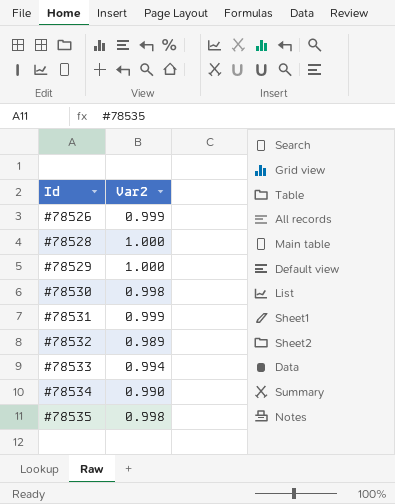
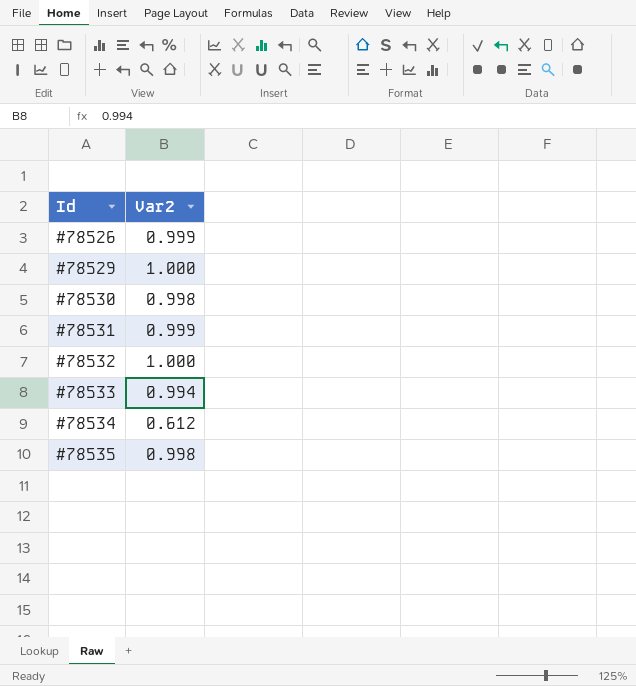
row #78528: 1.000 -> none
#78532 | Var2: 0.989 -> 1.000
#78534 | Var2: 0.990 -> 0.612

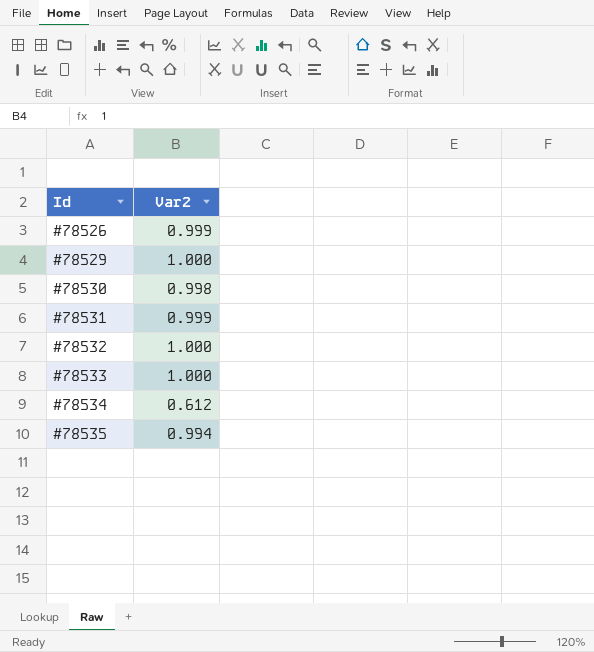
#78533 | Var2: 0.994 -> 1.000
#78535 | Var2: 0.998 -> 0.994

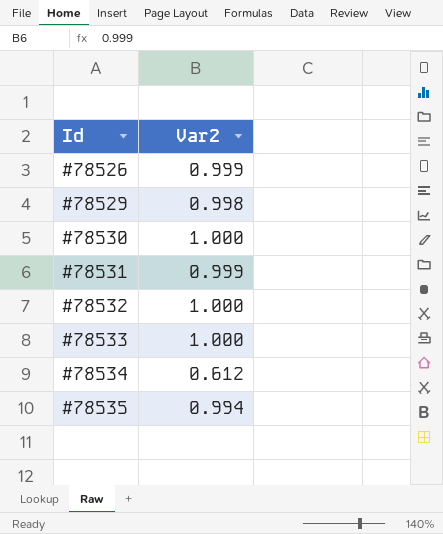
#78529 | Var2: 1.000 -> 0.998
#78530 | Var2: 0.998 -> 1.000

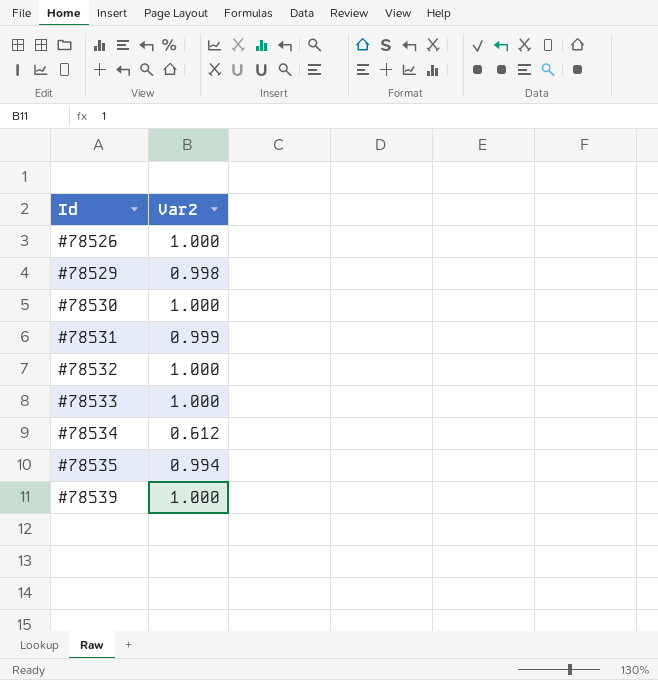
#78526 | Var2: 0.999 -> 1.000
row #78539: none -> 1.000

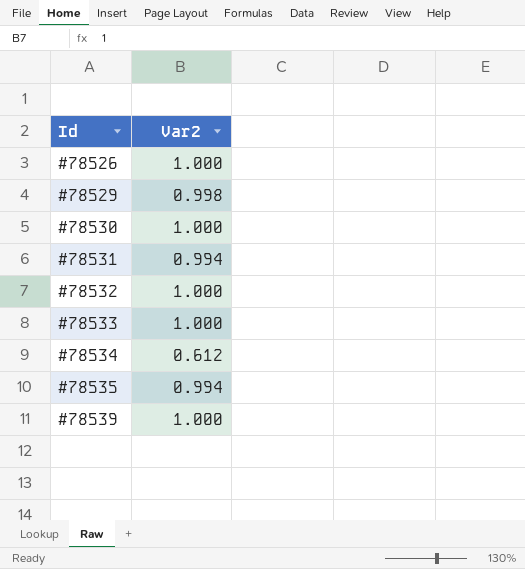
#78531 | Var2: 0.999 -> 0.994

